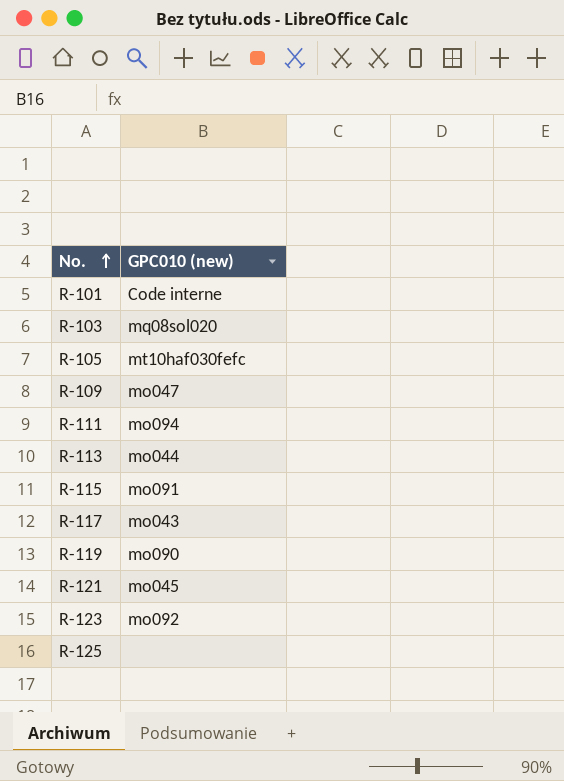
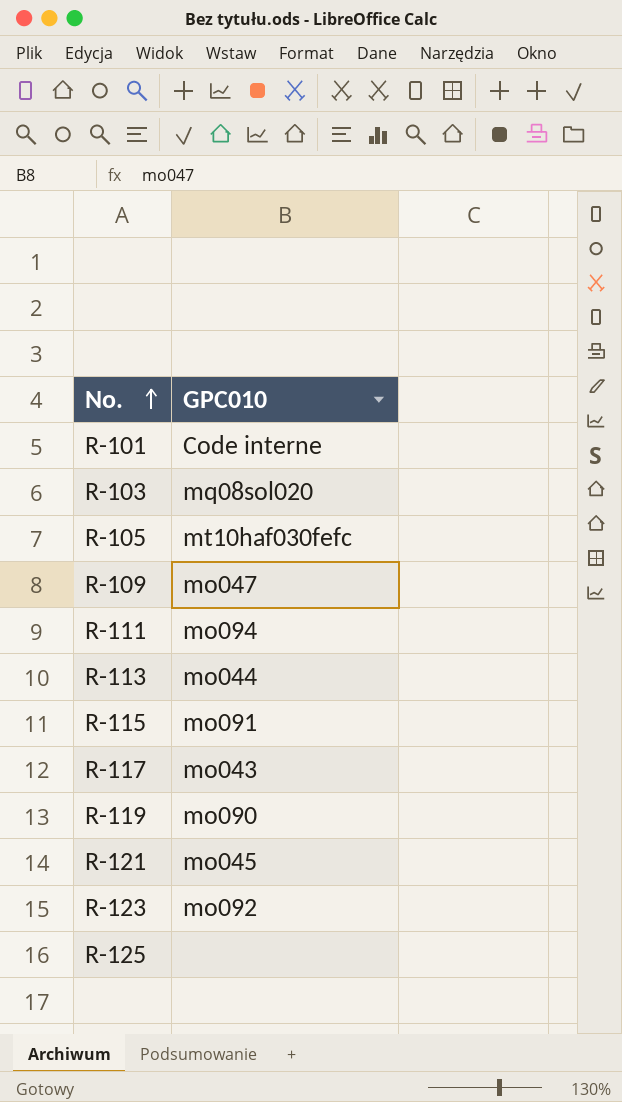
column name: GPC010 (new) -> GPC010

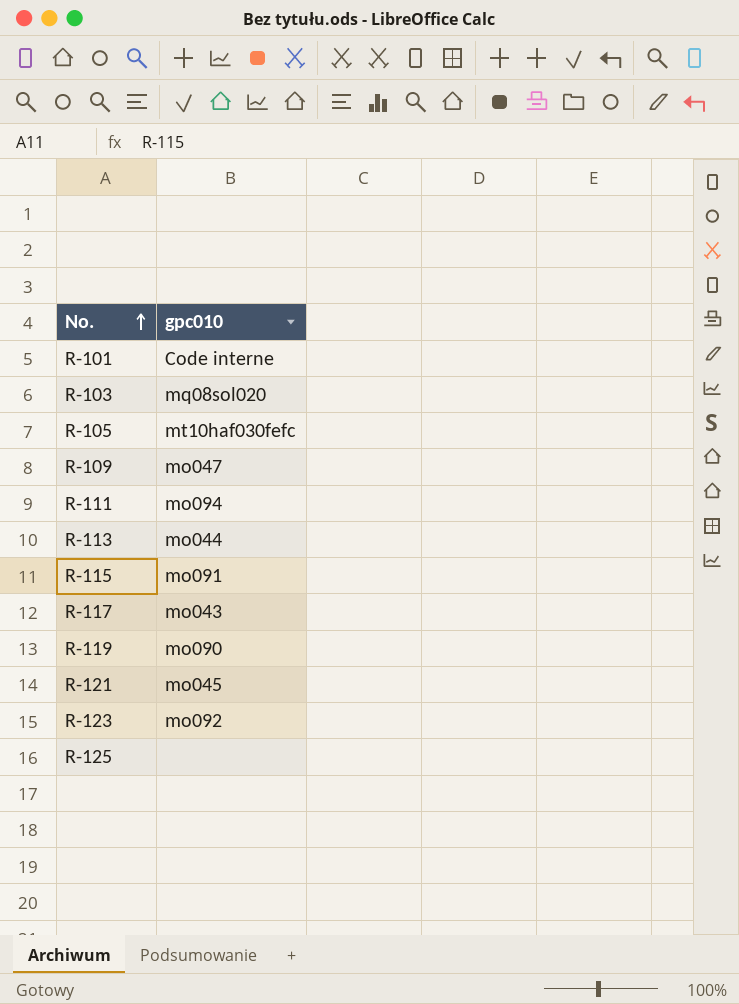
column name: GPC010 -> gpc010

